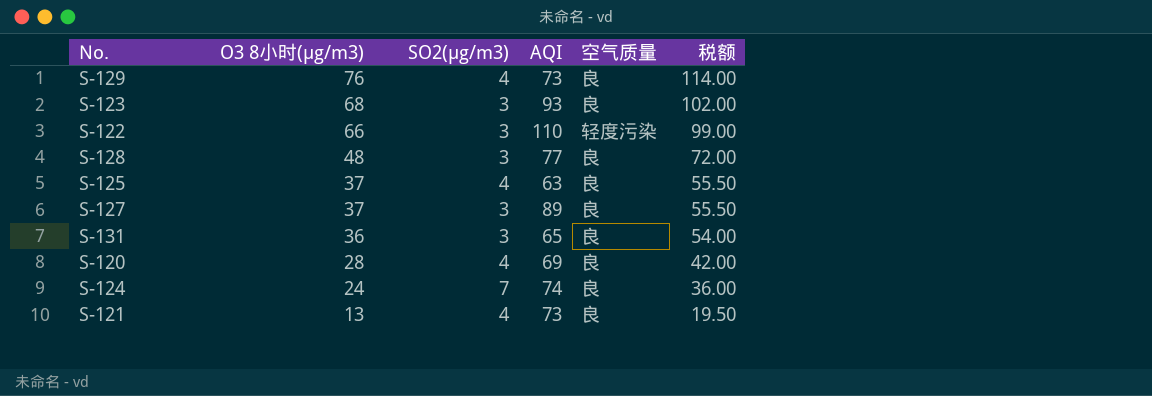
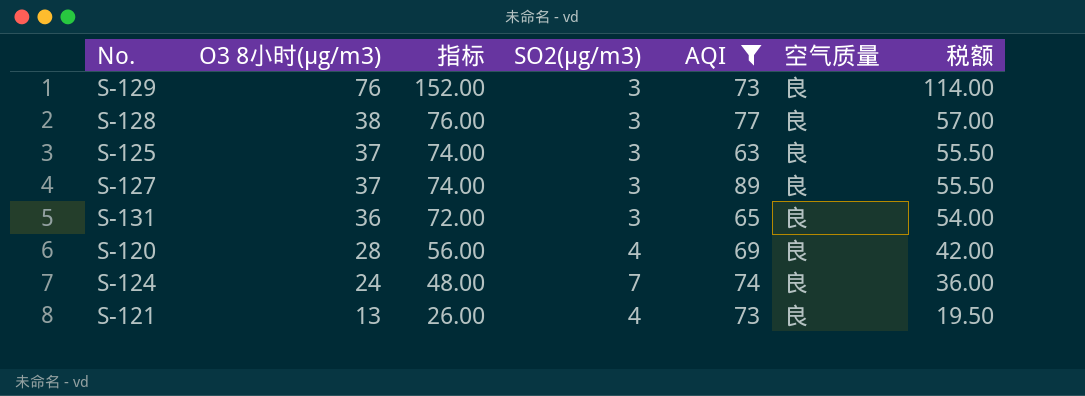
filter: none -> AQI <= 89
column 指标 | formula: none -> [O3 8小时(μg/m3)] * 2
S-129 | SO2(μg/m3): 4 -> 3
S-128 | O3 8小时(μg/m3): 48 -> 38
S-128 | 税额: 72.00 -> 57.00
S-125 | SO2(μg/m3): 4 -> 3

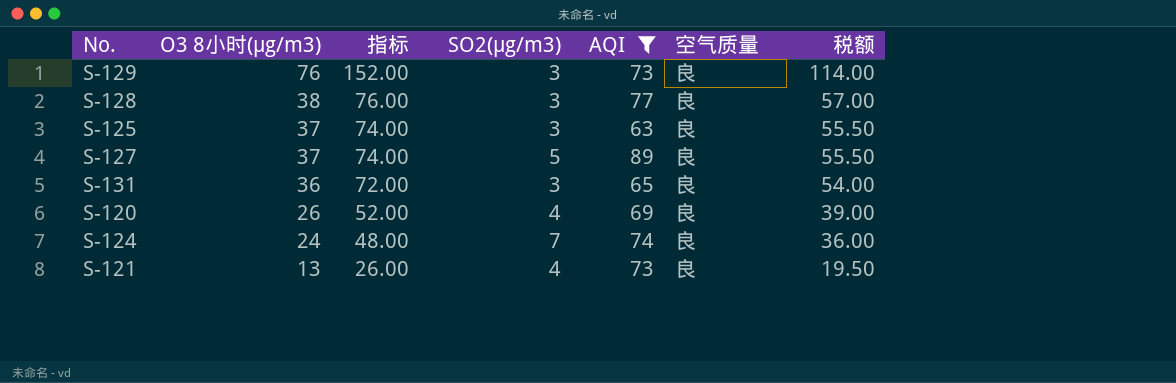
S-127 | SO2(μg/m3): 3 -> 5
S-120 | O3 8小时(μg/m3): 28 -> 26
S-120 | 指标: 56.00 -> 52.00
S-120 | 税额: 42.00 -> 39.00

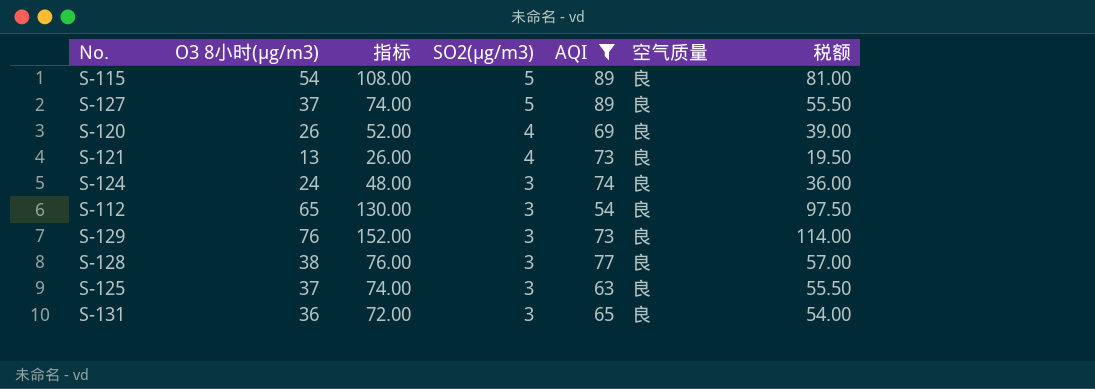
row order: O3 8小时(μg/m3) descending -> SO2(μg/m3) descending
row S-115: none -> 54 | 108.00 | 5 | 89 | 良 | 81.00
S-124 | SO2(μg/m3): 7 -> 3
row S-112: none -> 65 | 130.00 | 3 | 54 | 良 | 97.50

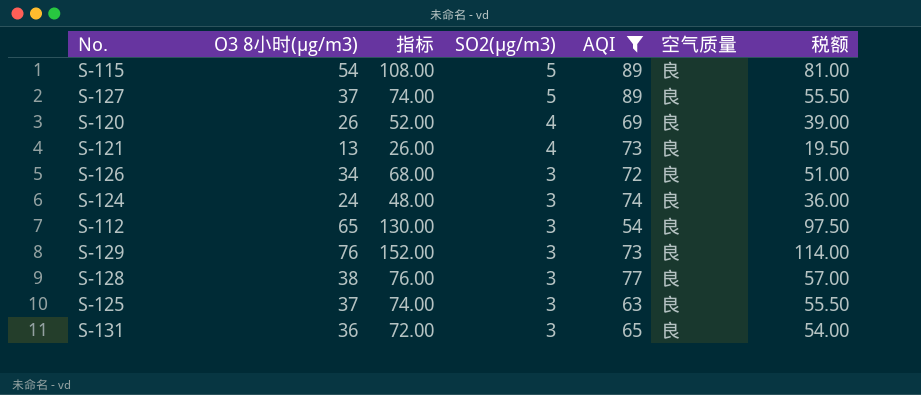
row S-126: none -> 34 | 68.00 | 3 | 72 | 良 | 51.00

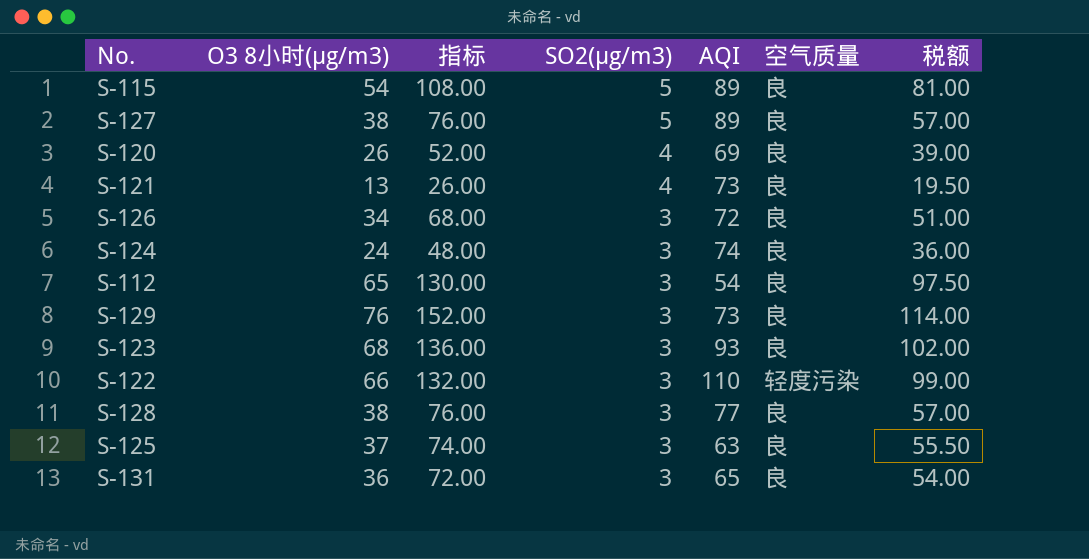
filter: AQI <= 89 -> none
S-127 | O3 8小时(μg/m3): 37 -> 38
S-127 | 指标: 74.00 -> 76.00
S-127 | 税额: 55.50 -> 57.00

